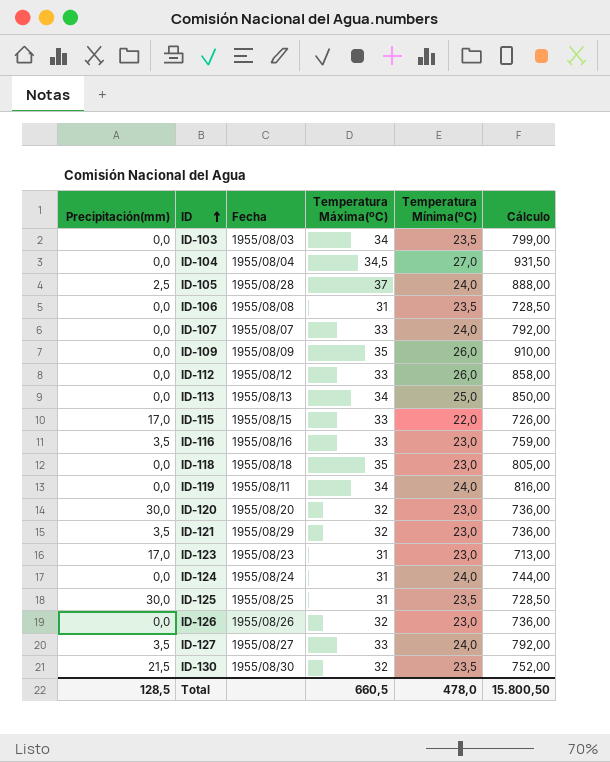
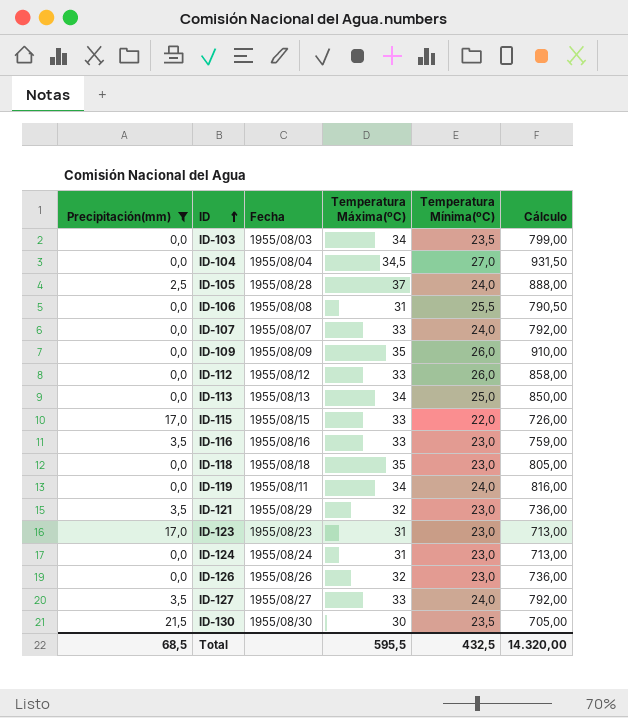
filter: none -> Precipitación(mm) != 30,0
ID-106 | Temperatura Mínima(ºC): 23,5 -> 25,5
ID-106 | Cálculo: 728,50 -> 790,50
ID-124 | Temperatura Mínima(ºC): 24,0 -> 23,0
ID-124 | Cálculo: 744,00 -> 713,00
ID-130 | Temperatura Máxima(ºC): 32 -> 30
ID-130 | Cálculo: 752,00 -> 705,00
Total | Precipitación(mm): 128,5 -> 68,5
Total | Temperatura Máxima(ºC): 660,5 -> 595,5
Total | Temperatura Mínima(ºC): 478,0 -> 432,5
Total | Cálculo: 15.800,50 -> 14.320,00

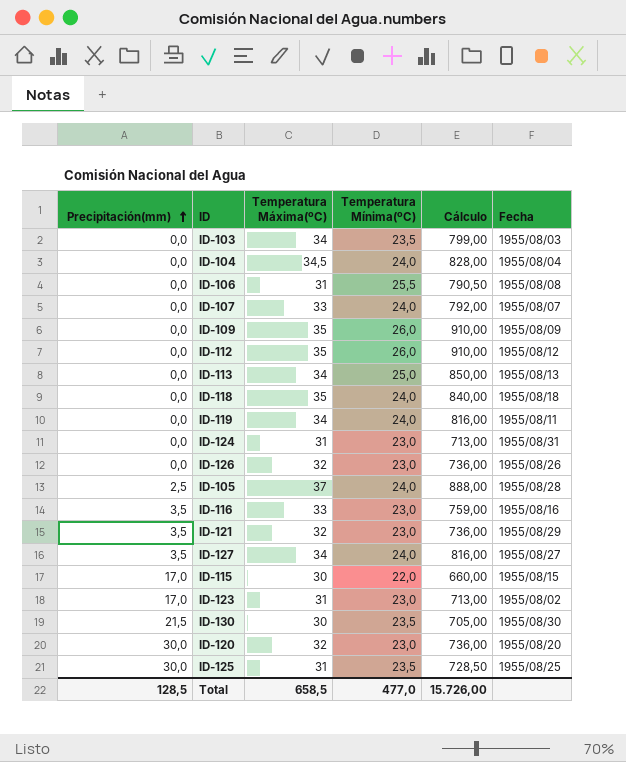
filter: Precipitación(mm) != 30,0 -> none
row order: ID ascending -> Precipitación(mm) ascending
column Fecha | position: 3 -> 6
ID-104 | Temperatura Mínima(ºC): 27,0 -> 24,0
ID-104 | Cálculo: 931,50 -> 828,00
ID-112 | Temperatura Máxima(ºC): 33 -> 35
ID-112 | Cálculo: 858,00 -> 910,00
ID-118 | Temperatura Mínima(ºC): 23,0 -> 24,0
ID-118 | Cálculo: 805,00 -> 840,00
ID-124 | Fecha: 1955/08/24 -> 1955/08/31
ID-127 | Temperatura Máxima(ºC): 33 -> 34
ID-127 | Cálculo: 792,00 -> 816,00
ID-115 | Temperatura Máxima(ºC): 33 -> 30
ID-115 | Cálculo: 726,00 -> 660,00
ID-123 | Fecha: 1955/08/23 -> 1955/08/02
Total | Precipitación(mm): 68,5 -> 128,5
Total | Temperatura Máxima(ºC): 595,5 -> 658,5
Total | Temperatura Mínima(ºC): 432,5 -> 477,0
Total | Cálculo: 14.320,00 -> 15.726,00

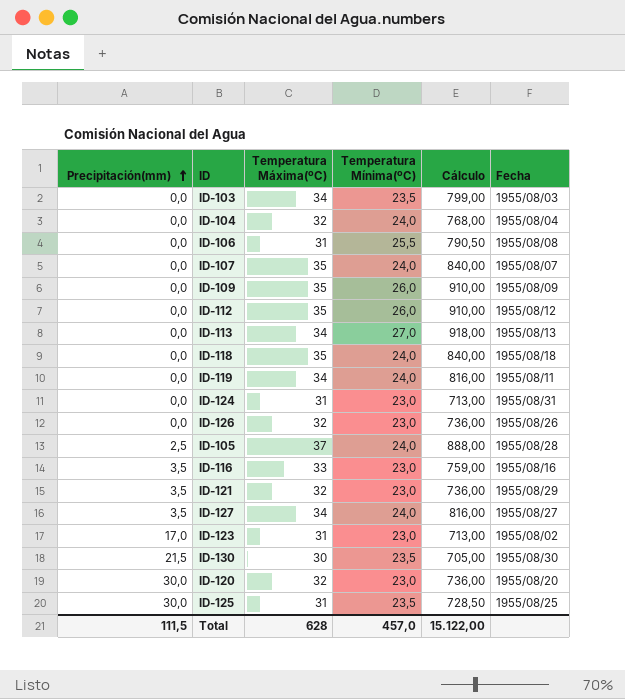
row ID-115: 17,0 | 30 | 22,0 | 660,00 | 1955/08/15 -> none
ID-104 | Temperatura Máxima(ºC): 34,5 -> 32
ID-104 | Cálculo: 828,00 -> 768,00
ID-107 | Temperatura Máxima(ºC): 33 -> 35
ID-107 | Cálculo: 792,00 -> 840,00
ID-113 | Temperatura Mínima(ºC): 25,0 -> 27,0
ID-113 | Cálculo: 850,00 -> 918,00
Total | Precipitación(mm): 128,5 -> 111,5
Total | Temperatura Máxima(ºC): 658,5 -> 628
Total | Temperatura Mínima(ºC): 477,0 -> 457,0
Total | Cálculo: 15.726,00 -> 15.122,00

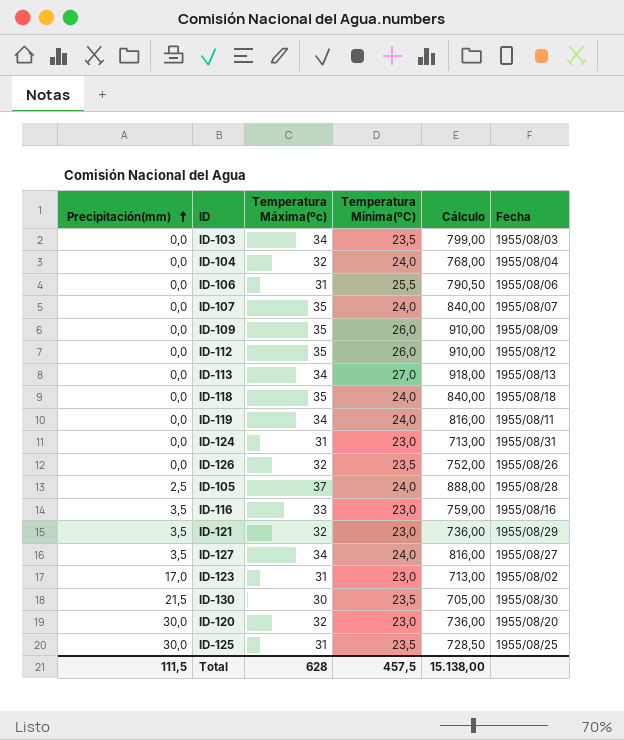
column name: Temperatura Máxima(ºC) -> Temperatura Máxima(ºc)
ID-106 | Fecha: 1955/08/08 -> 1955/08/06
ID-126 | Temperatura Mínima(ºC): 23,0 -> 23,5
ID-126 | Cálculo: 736,00 -> 752,00
Total | Temperatura Mínima(ºC): 457,0 -> 457,5
Total | Cálculo: 15.122,00 -> 15.138,00

